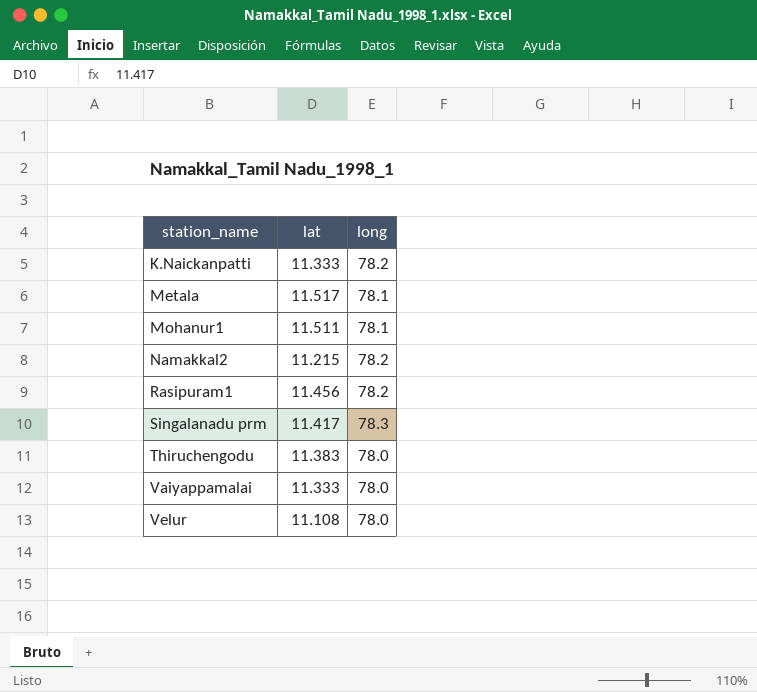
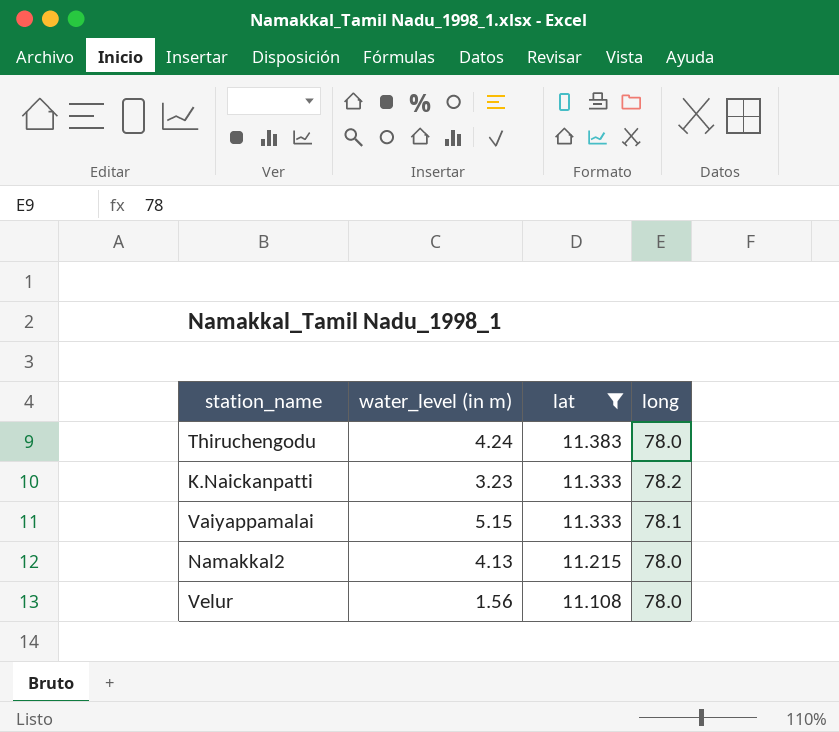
filter: none -> lat <= 11.383
row order: station_name ascending -> lat descending
column water_level (in m) | position: none -> 2
Vaiyappamalai | long: 78.0 -> 78.1
Namakkal2 | long: 78.2 -> 78.0

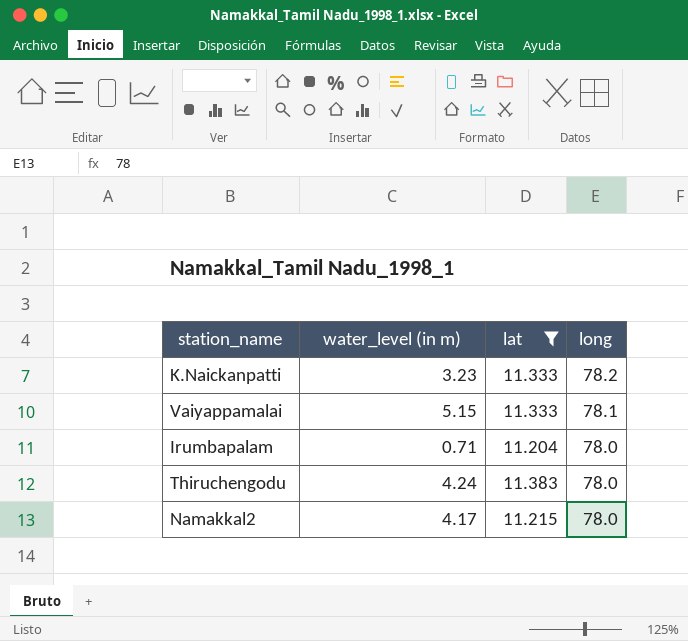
row order: lat descending -> long descending
row Velur: 1.56 | 11.108 | 78.0 -> none
row Irumbapalam: none -> 0.71 | 11.204 | 78.0
Namakkal2 | water_level (in m): 4.13 -> 4.17

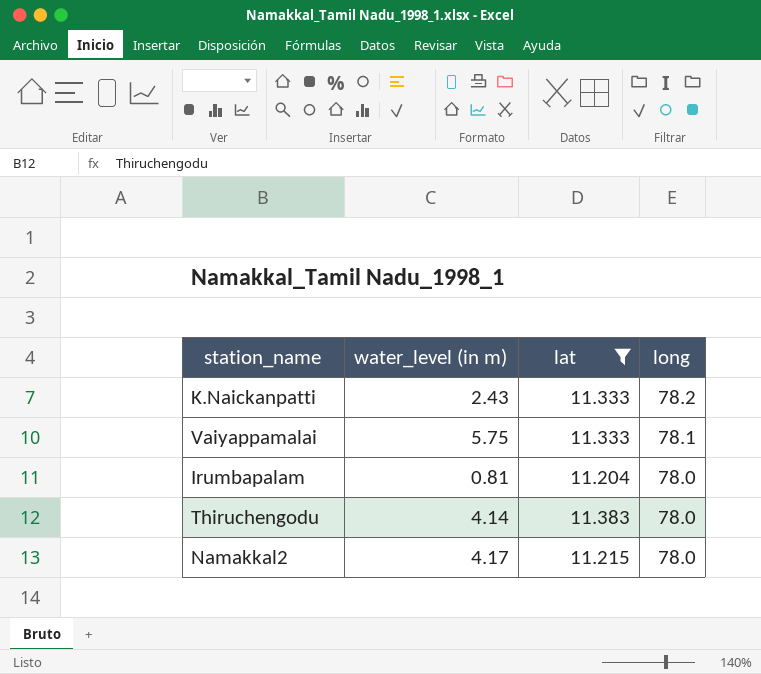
K.Naickanpatti | water_level (in m): 3.23 -> 2.43
Vaiyappamalai | water_level (in m): 5.15 -> 5.75
Irumbapalam | water_level (in m): 0.71 -> 0.81
Thiruchengodu | water_level (in m): 4.24 -> 4.14

